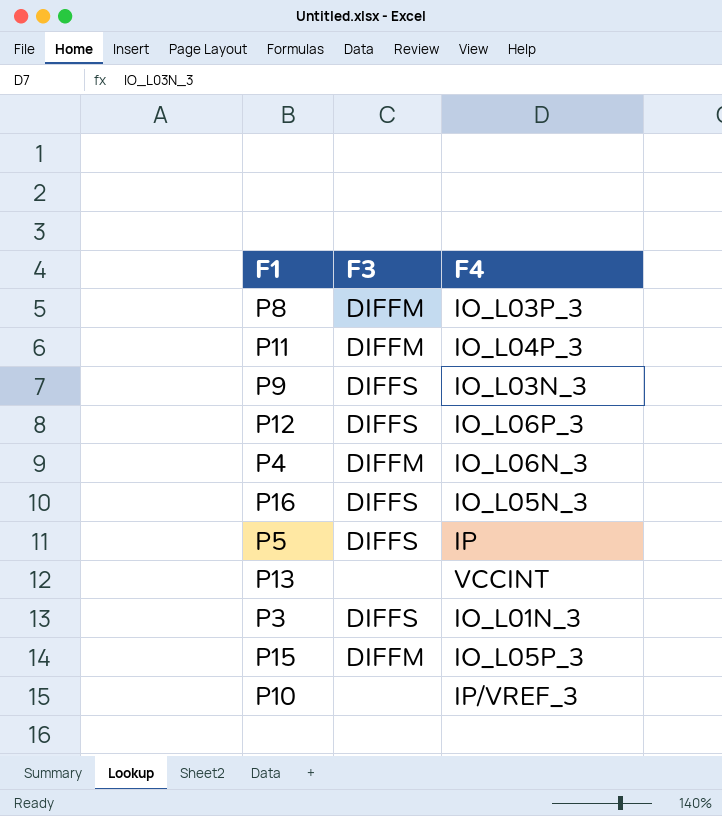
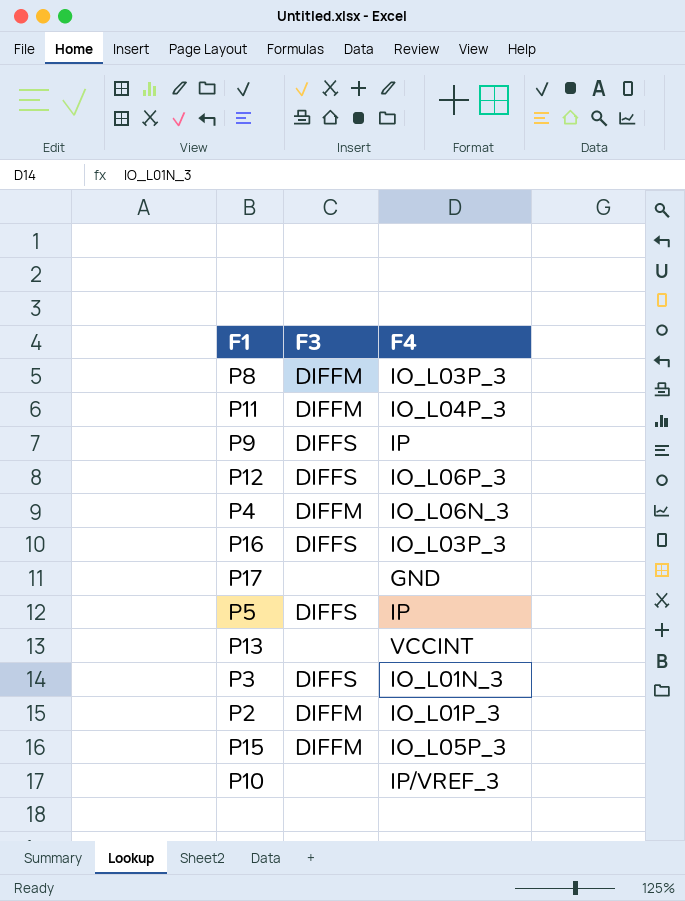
P9 | F4: IO_L03N_3 -> IP
P16 | F4: IO_L05N_3 -> IO_L03P_3
row P17: none -> none | GND
row P2: none -> DIFFM | IO_L01P_3

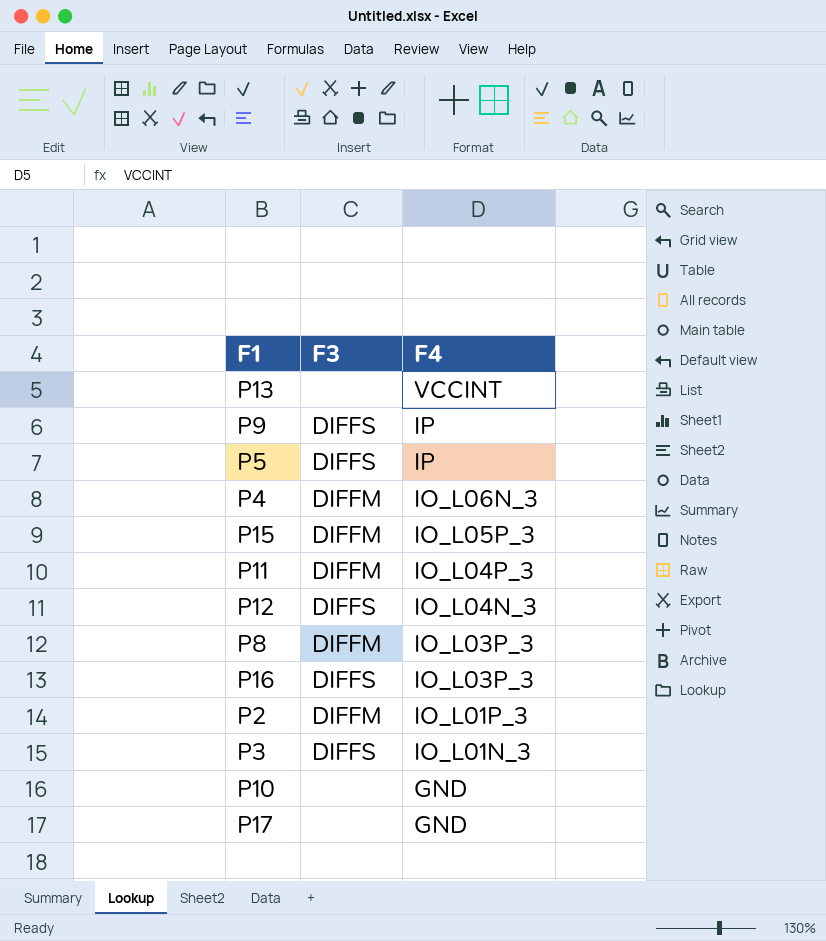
row order: none -> F4 descending
P12 | F4: IO_L06P_3 -> IO_L04N_3
P10 | F4: IP/VREF_3 -> GND

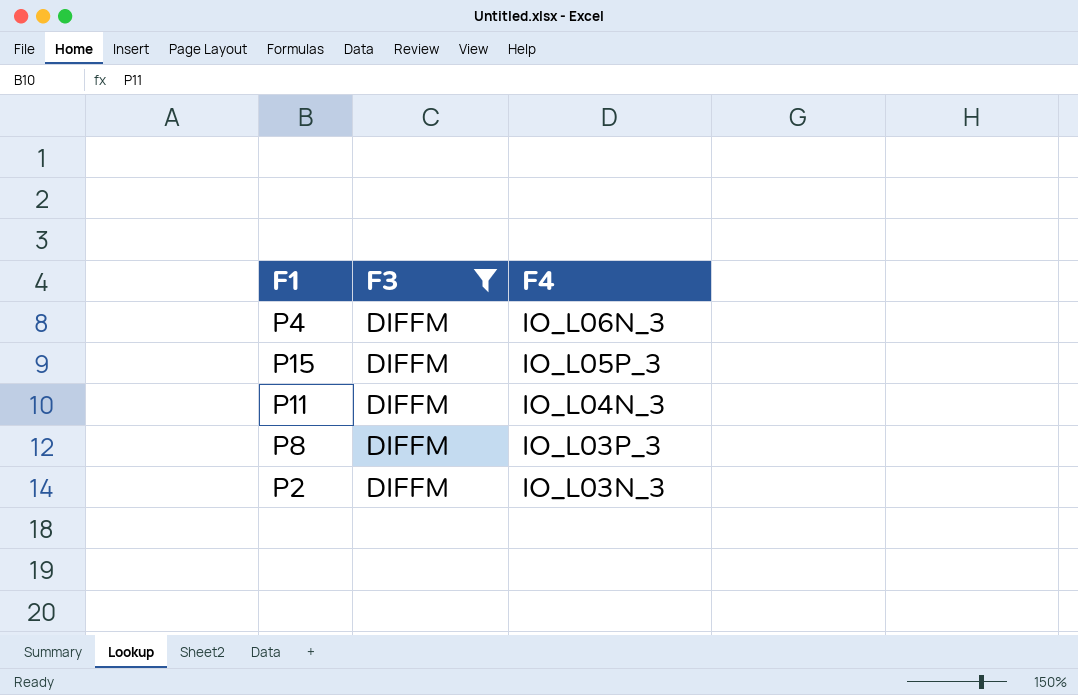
filter: none -> F3 = DIFFM
P11 | F4: IO_L04P_3 -> IO_L04N_3
P2 | F4: IO_L01P_3 -> IO_L03N_3

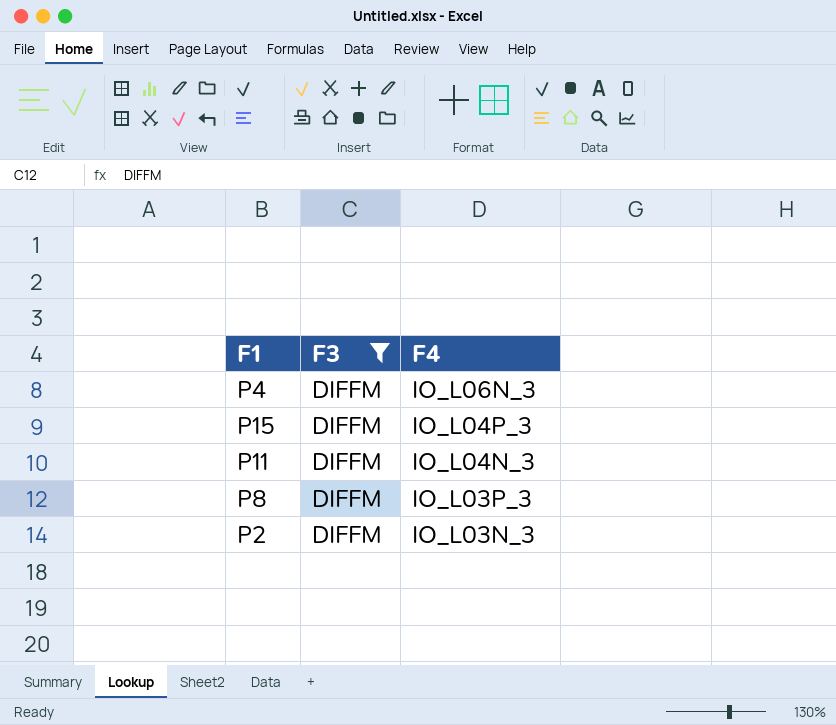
P15 | F4: IO_L05P_3 -> IO_L04P_3

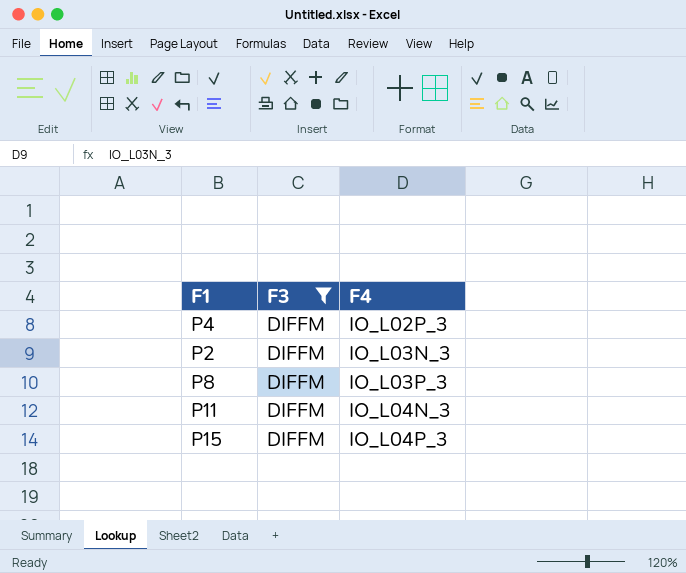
row order: F4 descending -> F4 ascending
P4 | F4: IO_L06N_3 -> IO_L02P_3

